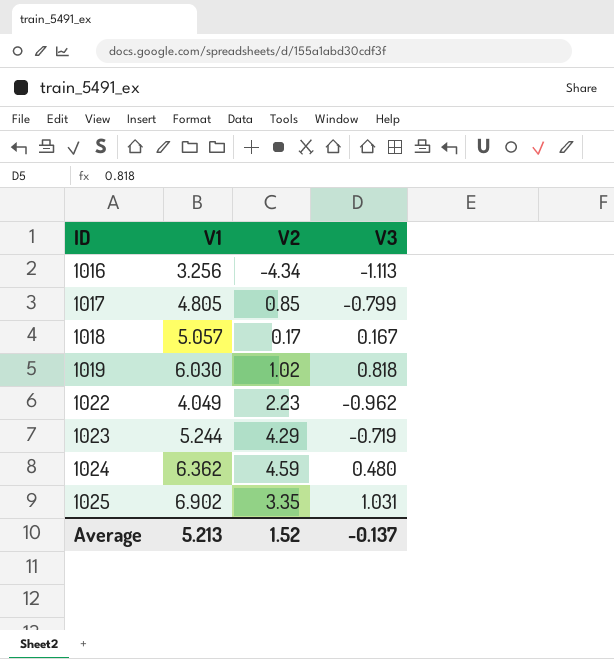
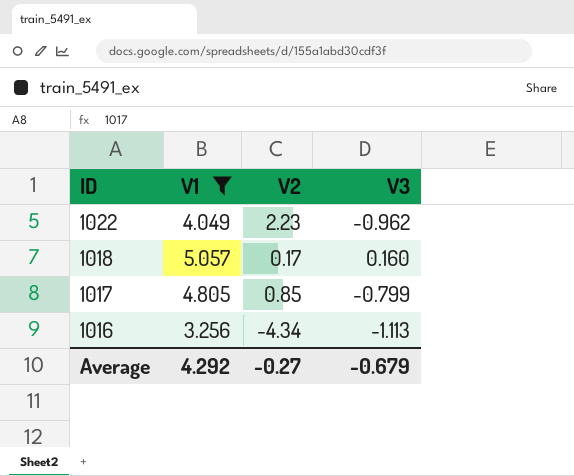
filter: none -> V1 <= 5.057
row order: ID ascending -> ID descending
1018 | V3: 0.167 -> 0.160
Average | V1: 5.213 -> 4.292
Average | V2: 1.52 -> -0.27
Average | V3: -0.137 -> -0.679

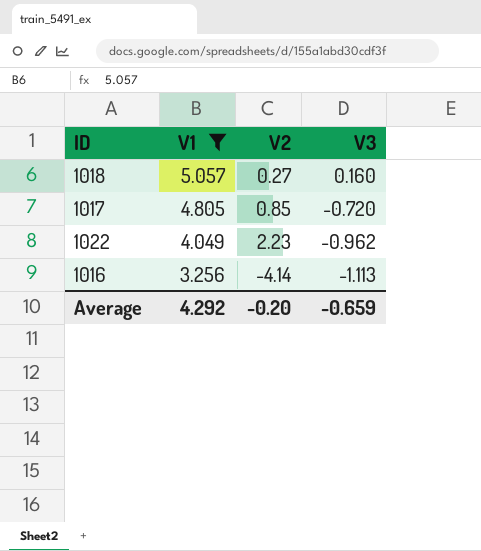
row order: ID descending -> V1 descending
1018 | V2: 0.17 -> 0.27
1017 | V3: -0.799 -> -0.720
1016 | V2: -4.34 -> -4.14
Average | V2: -0.27 -> -0.20
Average | V3: -0.679 -> -0.659

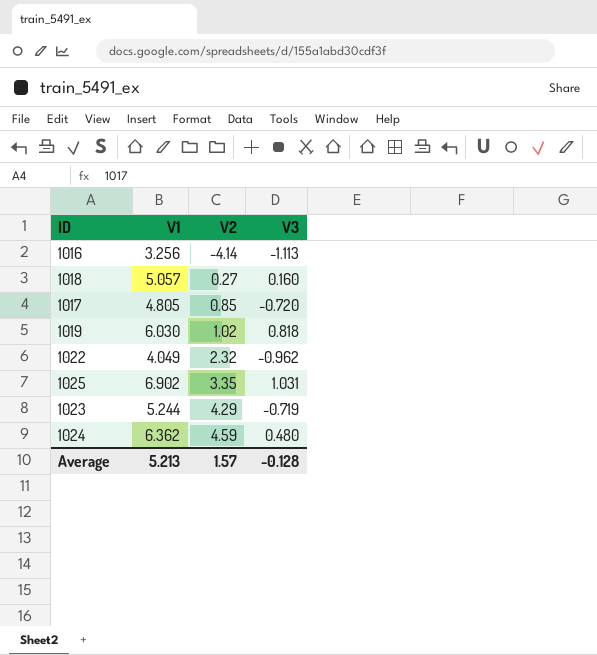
filter: V1 <= 5.057 -> none
row order: V1 descending -> V2 ascending
1022 | V2: 2.23 -> 2.32
Average | V1: 4.292 -> 5.213
Average | V2: -0.20 -> 1.57
Average | V3: -0.659 -> -0.128

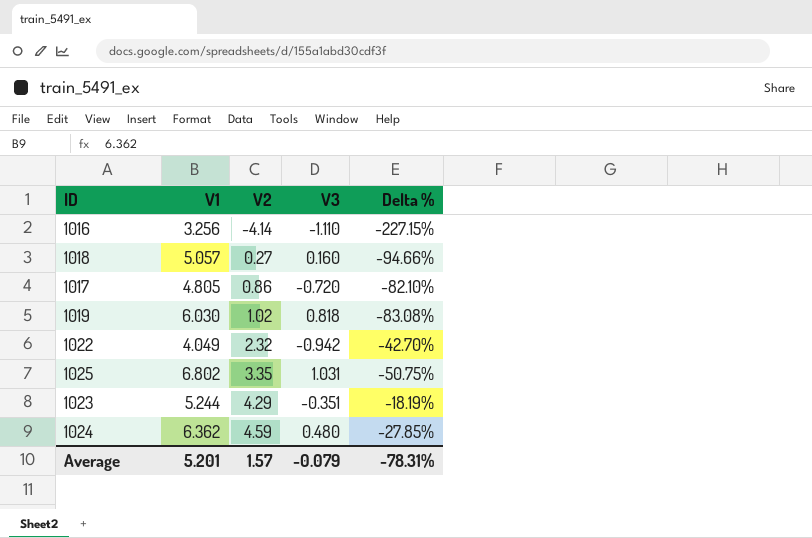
column Delta % | formula: none -> ([V2] - [V1]) / [V1]
1016 | V3: -1.113 -> -1.110
1017 | V2: 0.85 -> 0.86
1022 | V3: -0.962 -> -0.942
1025 | V1: 6.902 -> 6.802
1023 | V3: -0.719 -> -0.351
Average | V1: 5.213 -> 5.201
Average | V3: -0.128 -> -0.079

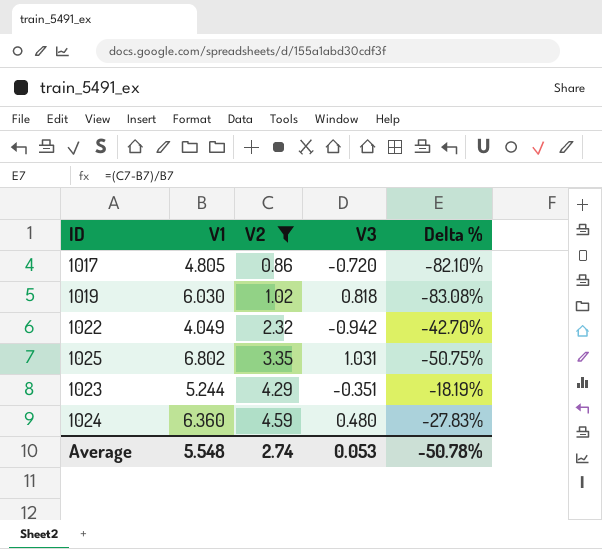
filter: none -> V2 >= 0.86
1024 | V1: 6.362 -> 6.360
1024 | Delta %: -27.85% -> -27.83%
Average | V1: 5.201 -> 5.548
Average | V2: 1.57 -> 2.74
Average | V3: -0.079 -> 0.053
Average | Delta %: -78.31% -> -50.78%

